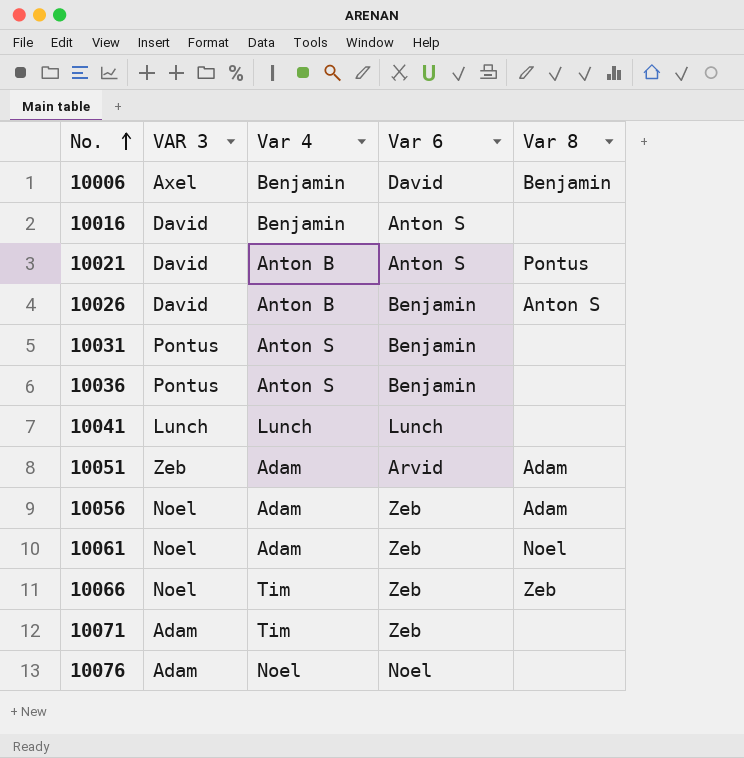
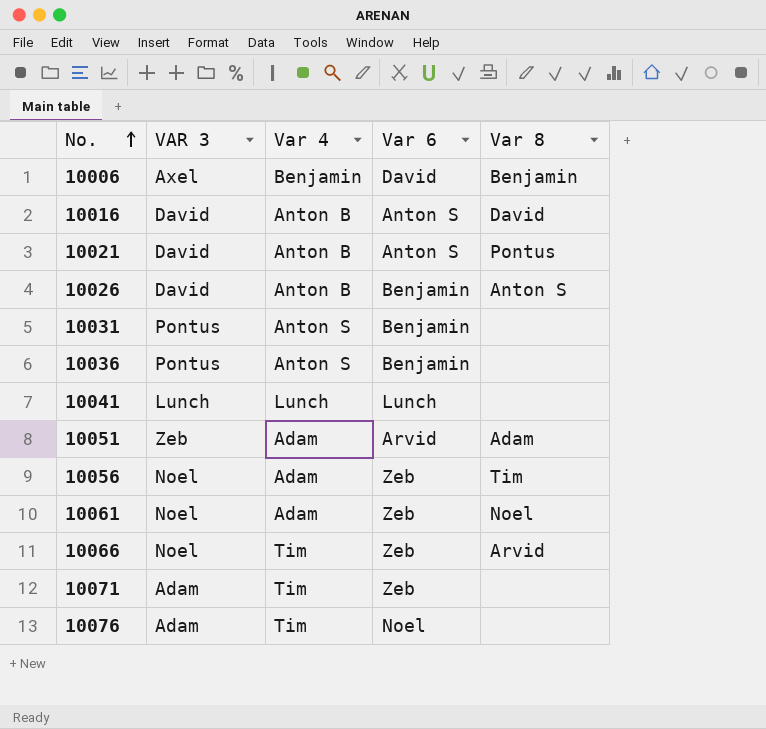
10016 | Var 4: Benjamin -> Anton B
10016 | Var 8: none -> David
10056 | Var 8: Adam -> Tim
10066 | Var 8: Zeb -> Arvid
10076 | Var 4: Noel -> Tim

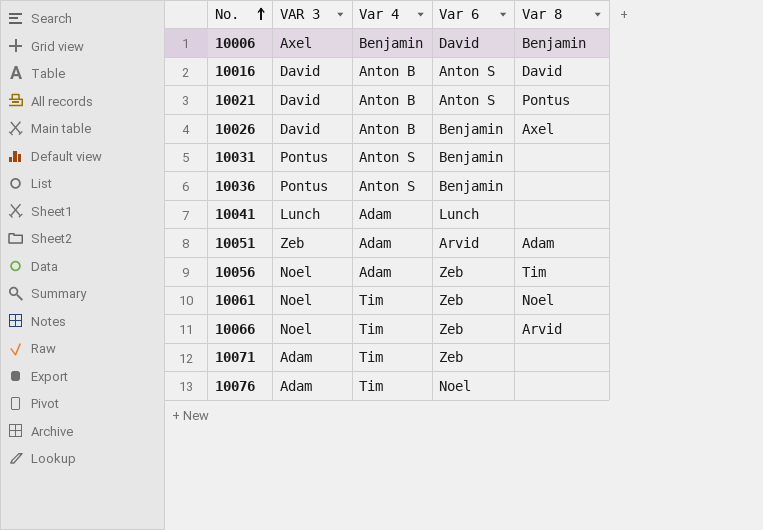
10026 | Var 8: Anton S -> Axel
10041 | Var 4: Lunch -> Adam
10061 | Var 4: Adam -> Tim

